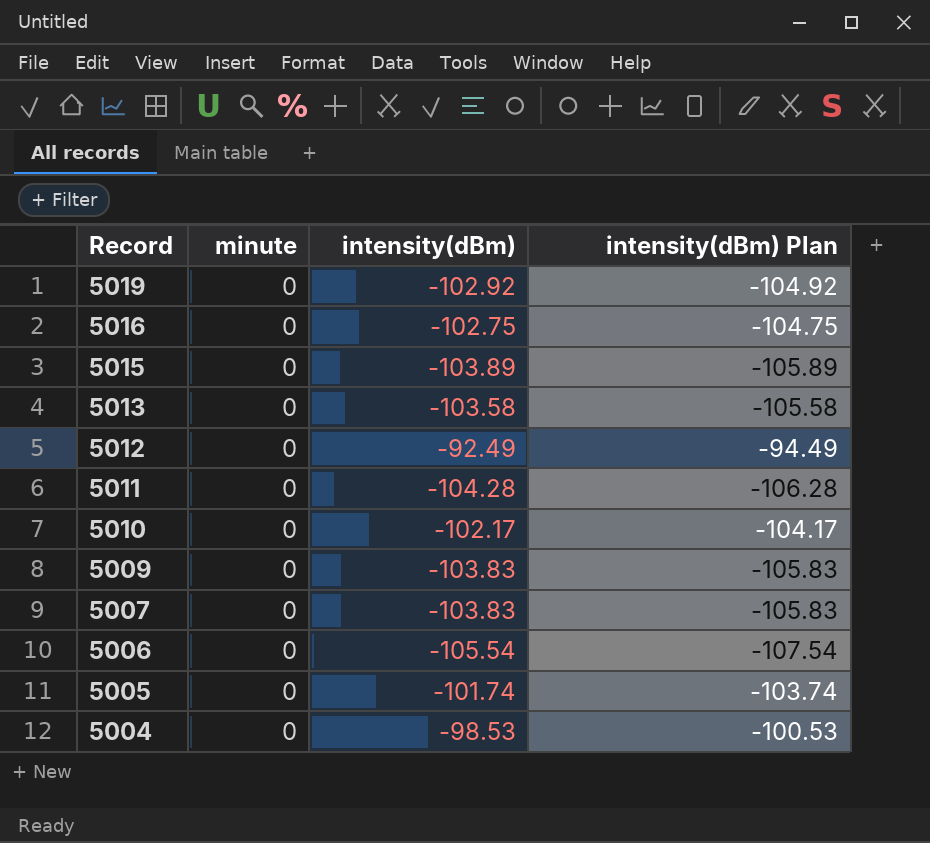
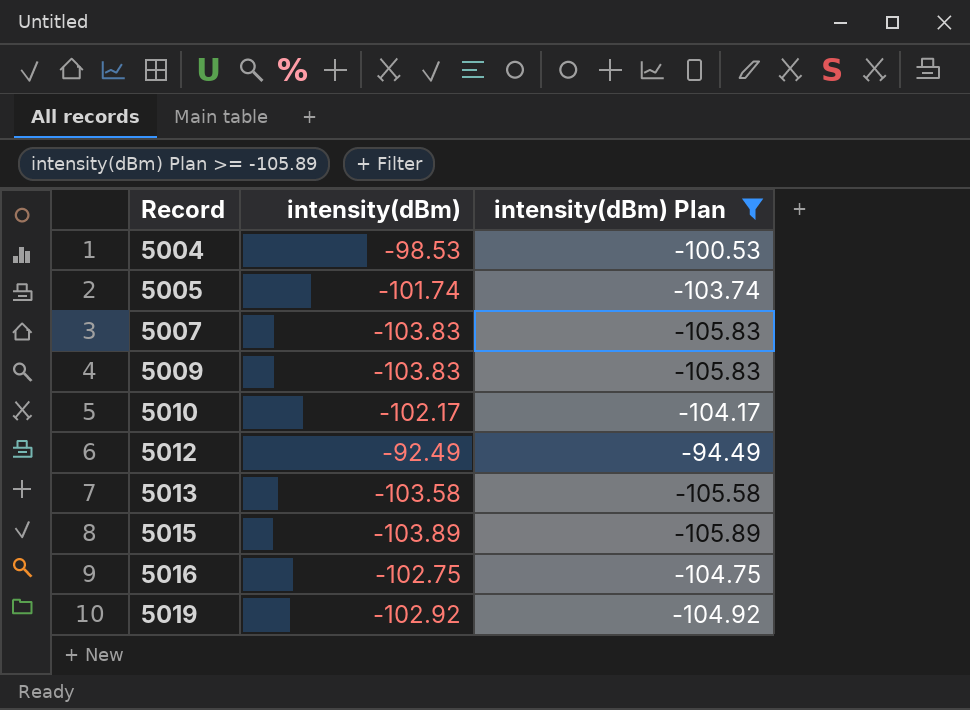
filter: none -> intensity(dBm) Plan >= -105.89
row order: Record descending -> Record ascending
column minute | position: 2 -> none

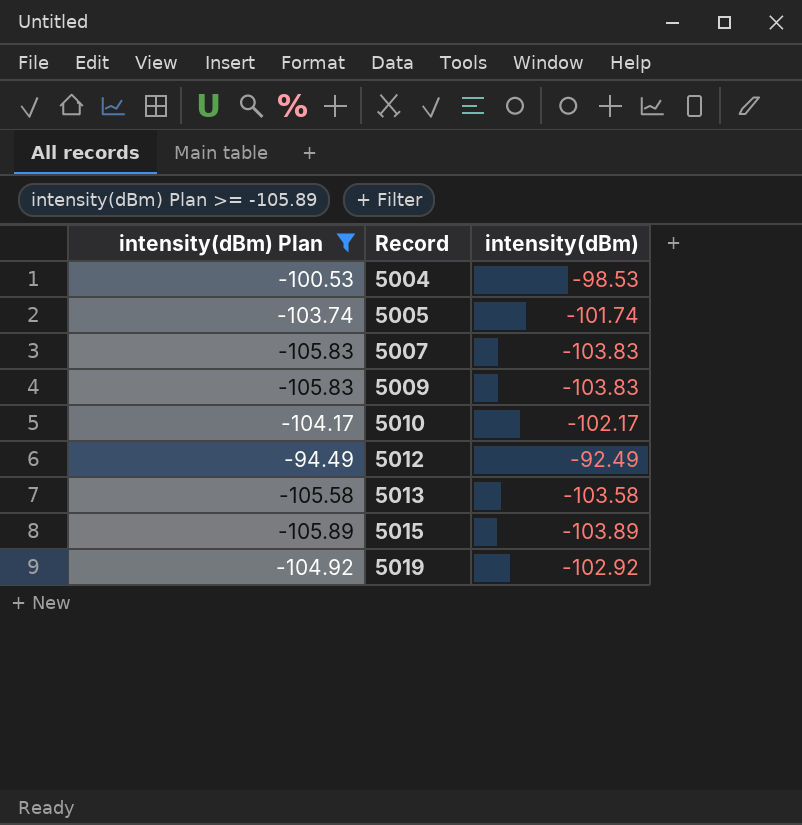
column intensity(dBm) Plan | position: 3 -> 1
row 5016: -102.75 | -104.75 -> none

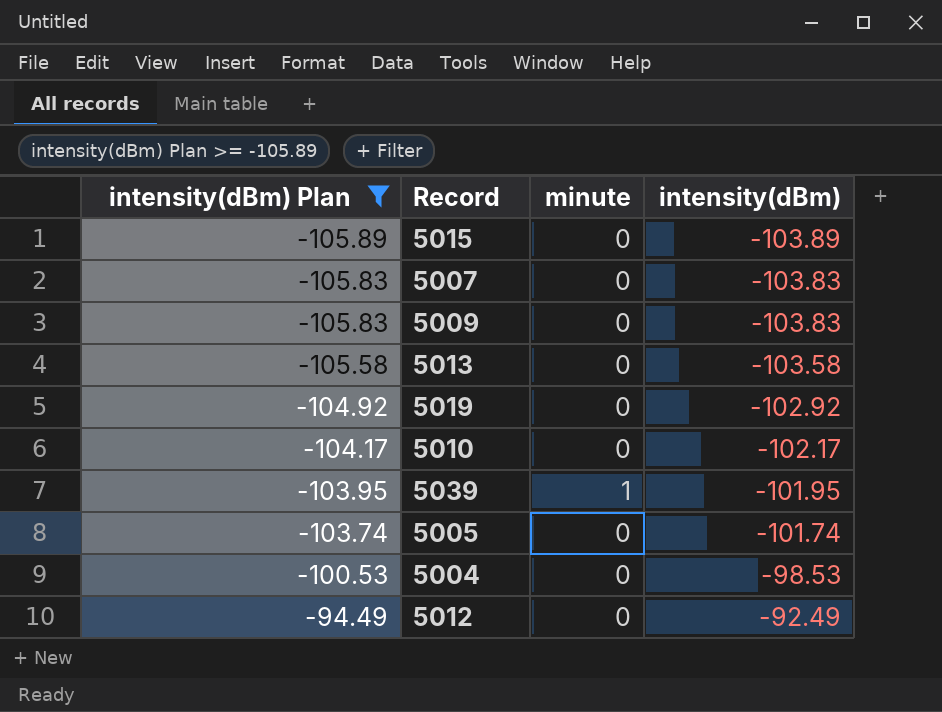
row order: Record ascending -> intensity(dBm) Plan ascending
column minute | position: none -> 3
row 5039: none -> -103.95 | 1 | -101.95

